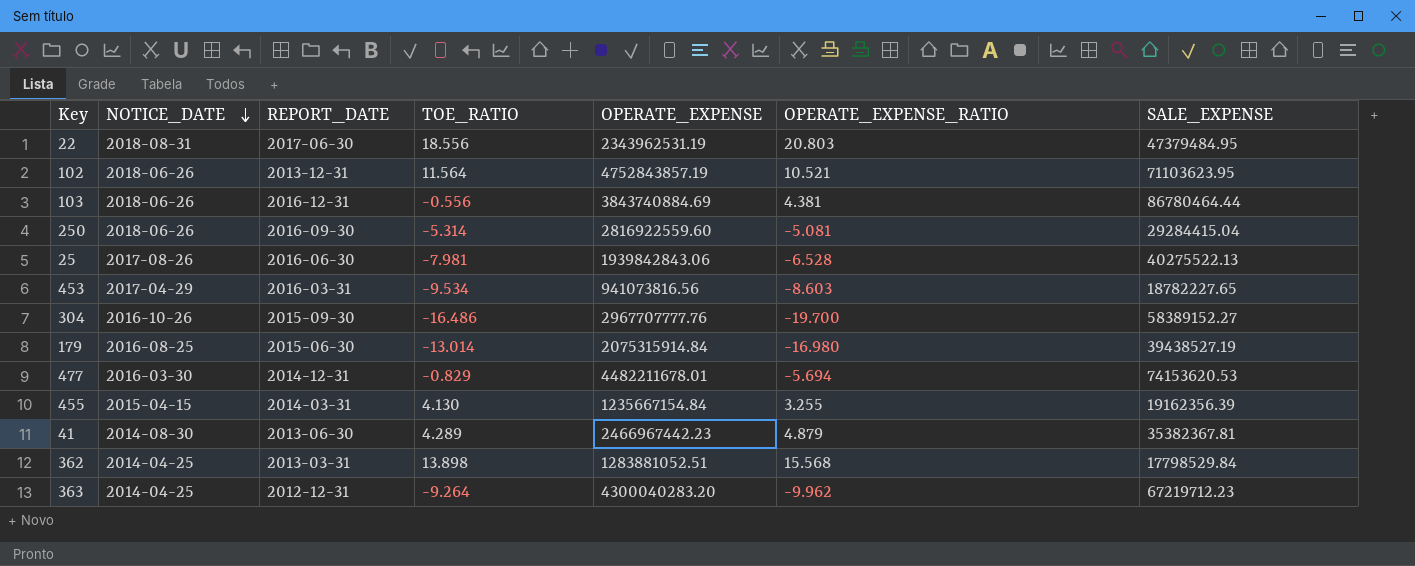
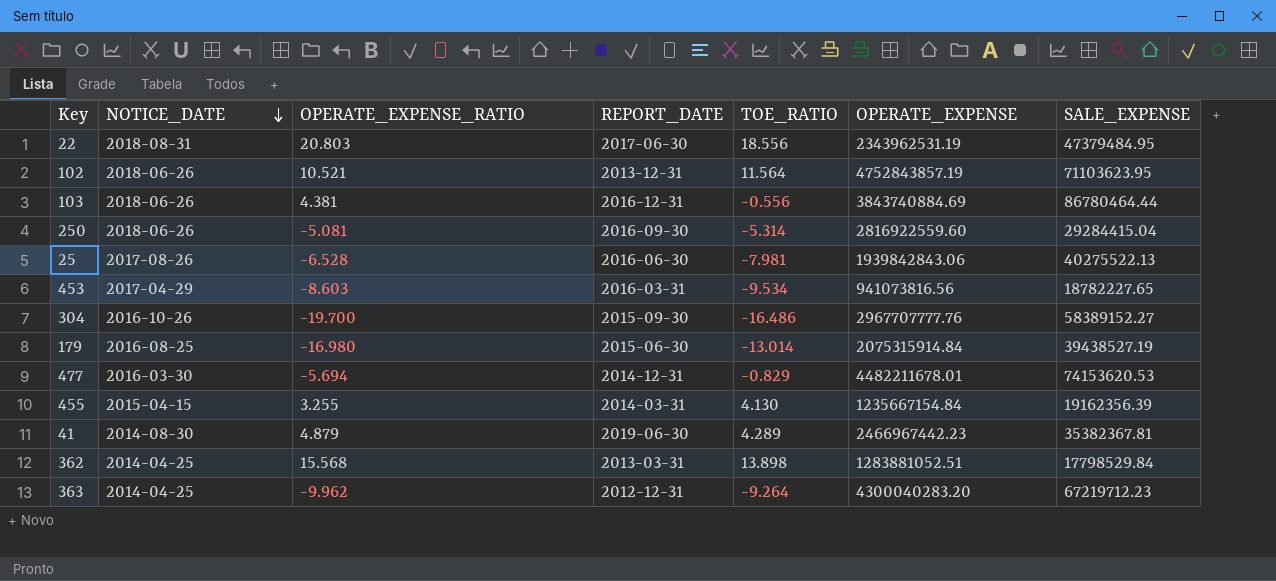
column OPERATE_EXPENSE_RATIO | position: 6 -> 3
41 | REPORT_DATE: 2013-06-30 -> 2019-06-30

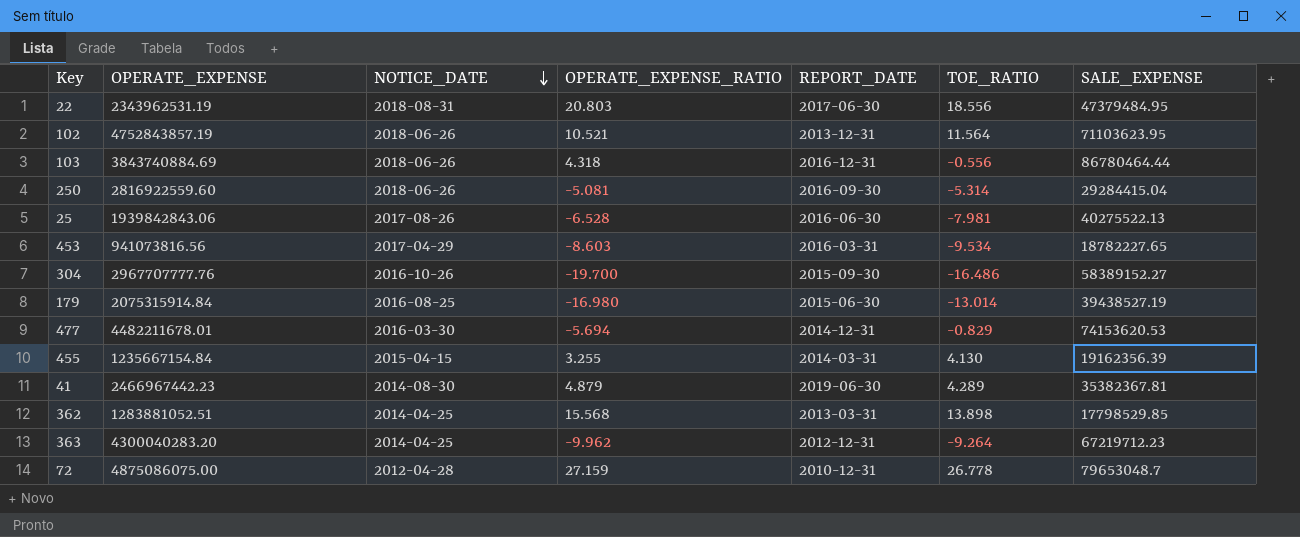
column OPERATE_EXPENSE | position: 6 -> 2
103 | OPERATE_EXPENSE_RATIO: 4.381 -> 4.318
362 | SALE_EXPENSE: 17798529.84 -> 17798529.85
row 72: none -> 4875086075.00 | 2012-04-28 | 27.159 | 2010-12-31 | 26.778 | 79653048.7

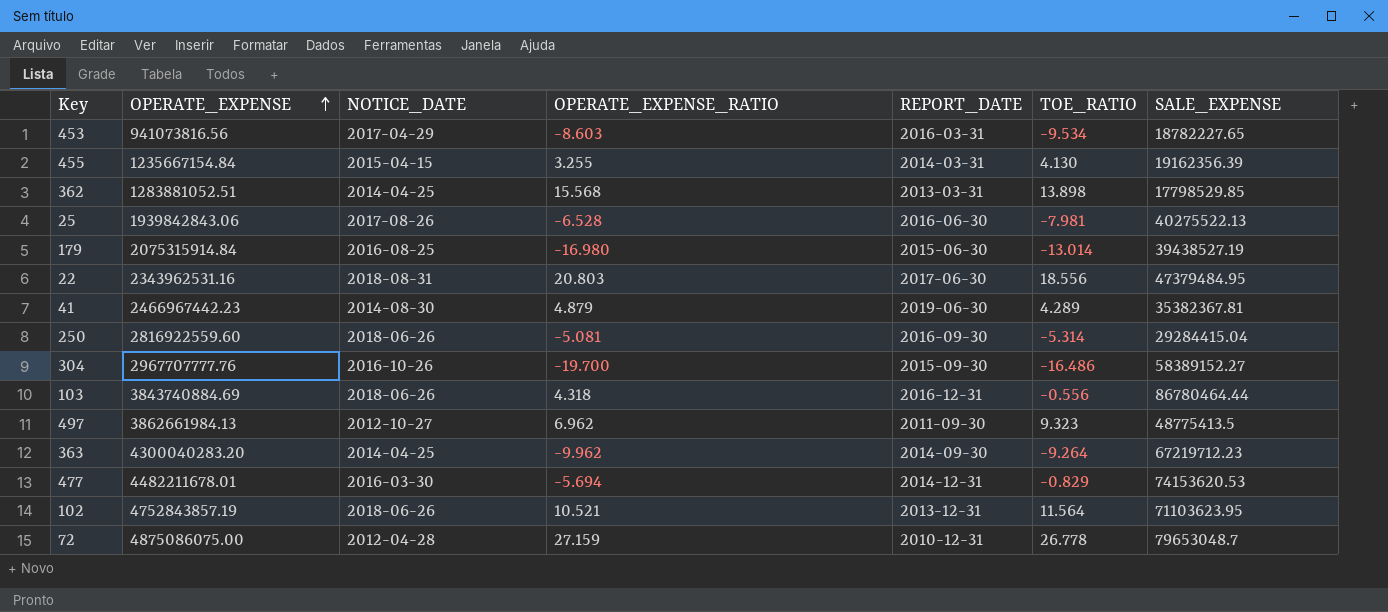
row order: NOTICE_DATE descending -> OPERATE_EXPENSE ascending
22 | OPERATE_EXPENSE: 2343962531.19 -> 2343962531.16
row 497: none -> 3862661984.13 | 2012-10-27 | 6.962 | 2011-09-30 | 9.323 | 48775413.5
363 | REPORT_DATE: 2012-12-31 -> 2014-09-30

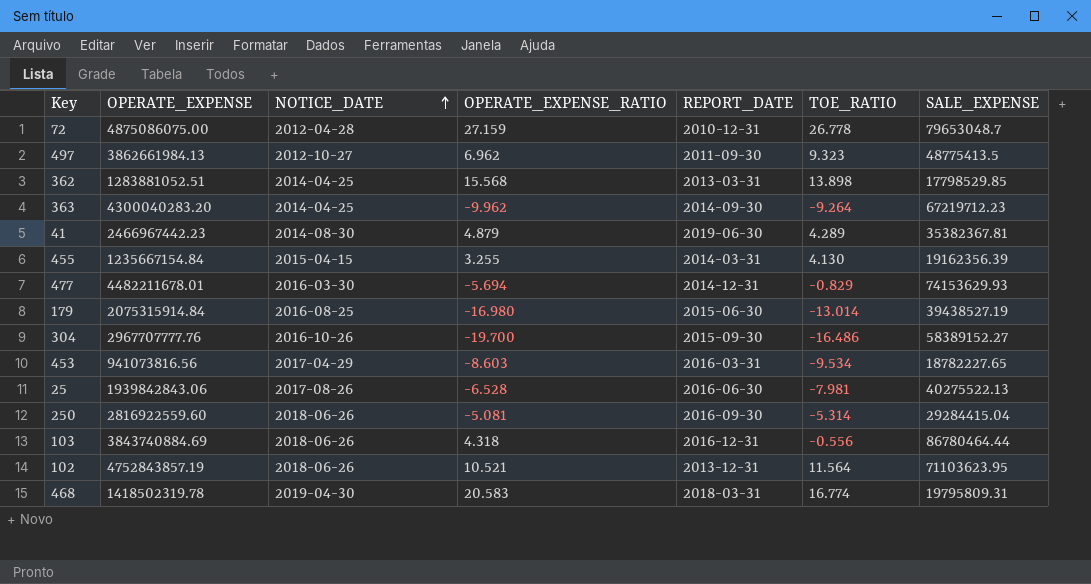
row order: OPERATE_EXPENSE ascending -> NOTICE_DATE ascending
row 22: 2343962531.16 | 2018-08-31 | 20.803 | 2017-06-30 | 18.556 | 47379484.95 -> none
477 | SALE_EXPENSE: 74153620.53 -> 74153629.93
row 468: none -> 1418502319.78 | 2019-04-30 | 20.583 | 2018-03-31 | 16.774 | 19795809.31

